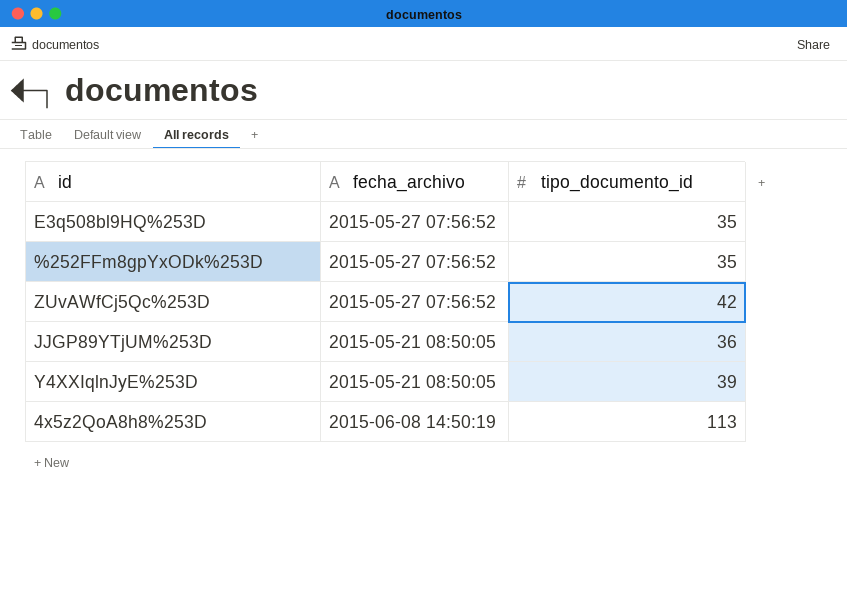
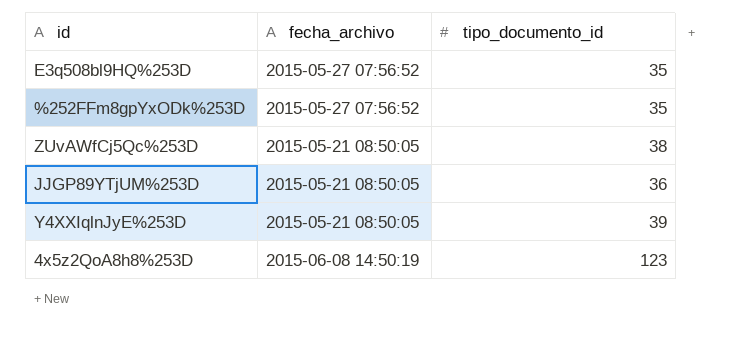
ZUvAWfCj5Qc%253D | fecha_archivo: 2015-05-27 07:56:52 -> 2015-05-21 08:50:05
ZUvAWfCj5Qc%253D | tipo_documento_id: 42 -> 38
4x5z2QoA8h8%253D | tipo_documento_id: 113 -> 123

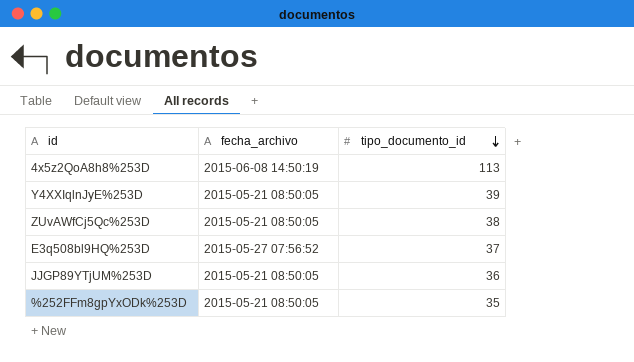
row order: none -> tipo_documento_id descending
4x5z2QoA8h8%253D | tipo_documento_id: 123 -> 113
E3q508bl9HQ%253D | tipo_documento_id: 35 -> 37
%252FFm8gpYxODk%253D | fecha_archivo: 2015-05-27 07:56:52 -> 2015-05-21 08:50:05

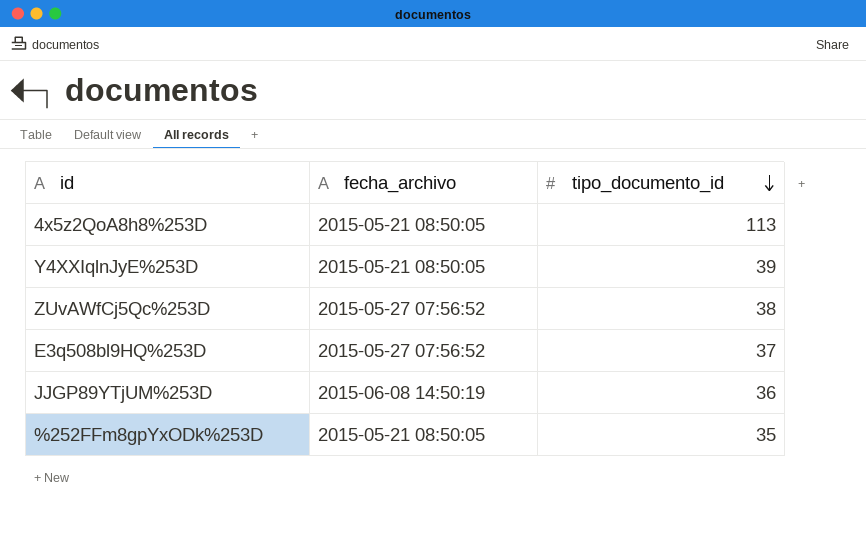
4x5z2QoA8h8%253D | fecha_archivo: 2015-06-08 14:50:19 -> 2015-05-21 08:50:05
ZUvAWfCj5Qc%253D | fecha_archivo: 2015-05-21 08:50:05 -> 2015-05-27 07:56:52
JJGP89YTjUM%253D | fecha_archivo: 2015-05-21 08:50:05 -> 2015-06-08 14:50:19

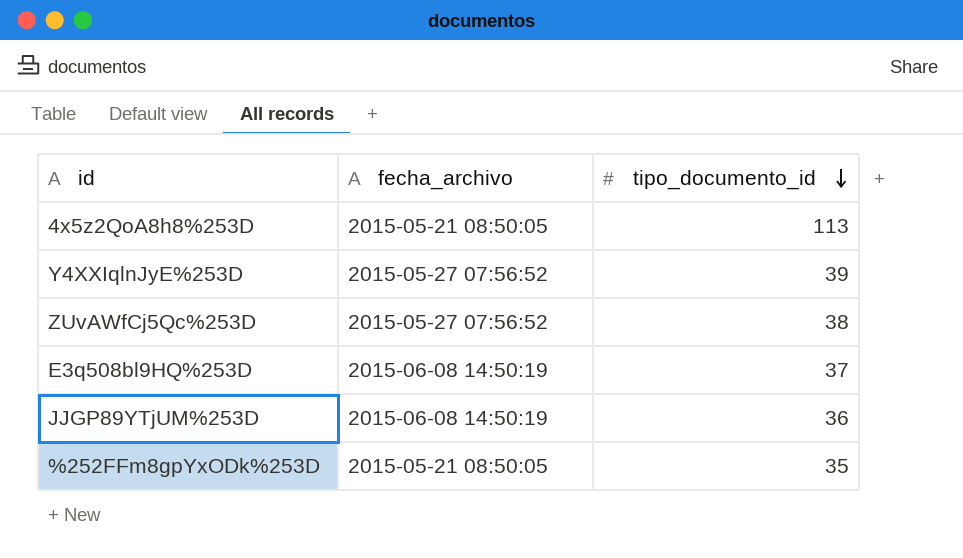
Y4XXIqlnJyE%253D | fecha_archivo: 2015-05-21 08:50:05 -> 2015-05-27 07:56:52
E3q508bl9HQ%253D | fecha_archivo: 2015-05-27 07:56:52 -> 2015-06-08 14:50:19

